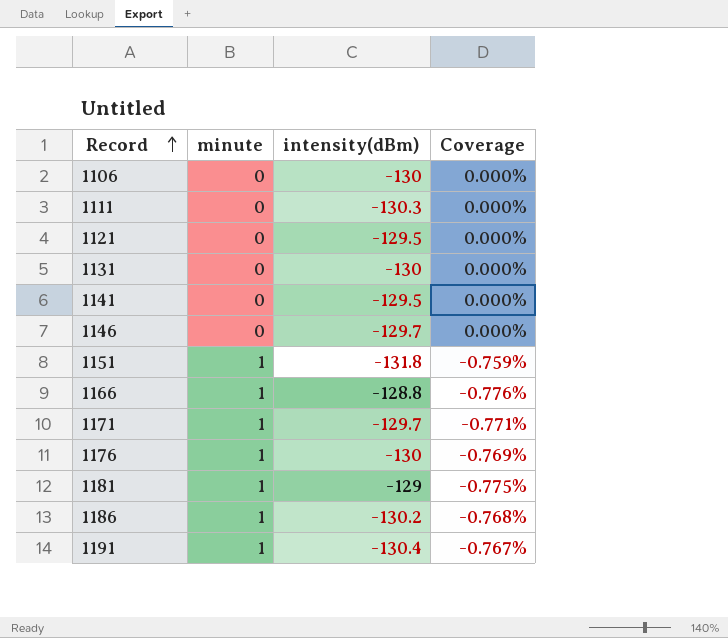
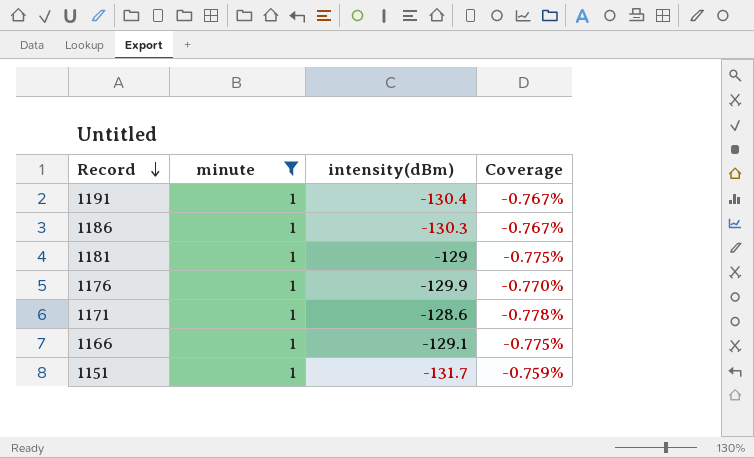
filter: none -> minute = 1
row order: Record ascending -> Record descending
1186 | intensity(dBm): -130.2 -> -130.3
1186 | Coverage: -0.768% -> -0.767%
1176 | intensity(dBm): -130 -> -129.9
1176 | Coverage: -0.769% -> -0.770%
1171 | intensity(dBm): -129.7 -> -128.6
1171 | Coverage: -0.771% -> -0.778%
1166 | intensity(dBm): -128.8 -> -129.1
1166 | Coverage: -0.776% -> -0.775%
1151 | intensity(dBm): -131.8 -> -131.7

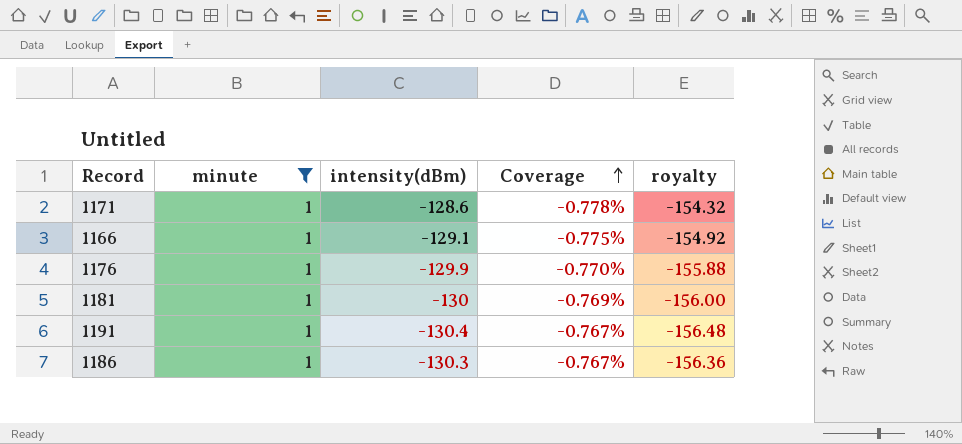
row order: Record descending -> Coverage ascending
column royalty | formula: none -> [intensity(dBm)] * 1.2
row 1151: 1 | -131.7 | -0.759% -> none
1181 | intensity(dBm): -129 -> -130
1181 | Coverage: -0.775% -> -0.769%

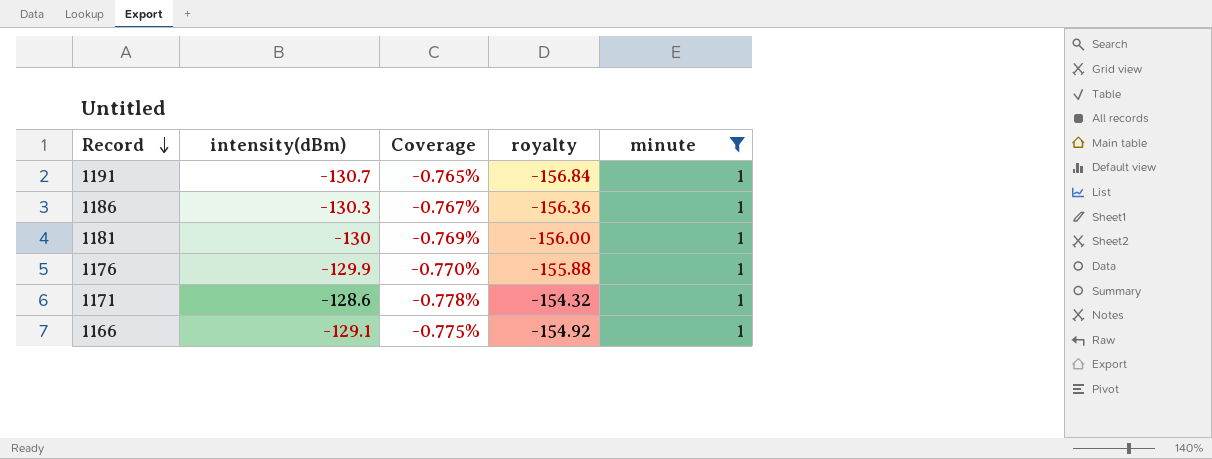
row order: Coverage ascending -> Record descending
column minute | position: 2 -> 5
1191 | intensity(dBm): -130.4 -> -130.7
1191 | Coverage: -0.767% -> -0.765%
1191 | royalty: -156.48 -> -156.84

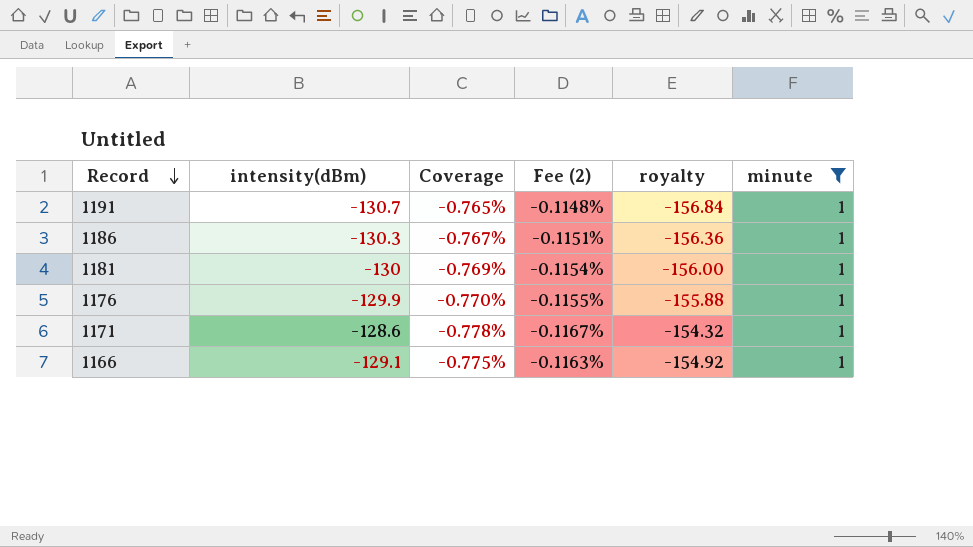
column Fee (2) | formula: none -> [Coverage] * 0.15

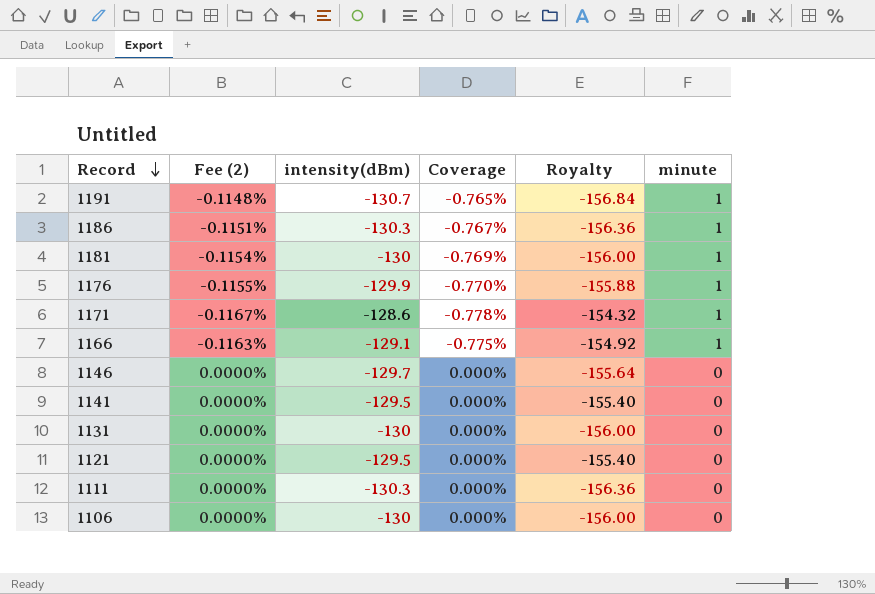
filter: minute = 1 -> none
column Fee (2) | position: 4 -> 2
column name: royalty -> Royalty

